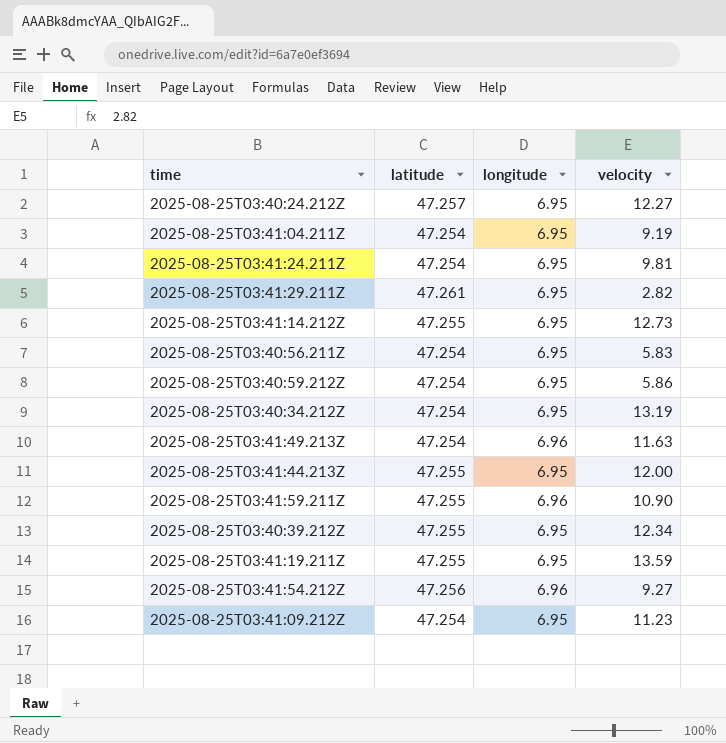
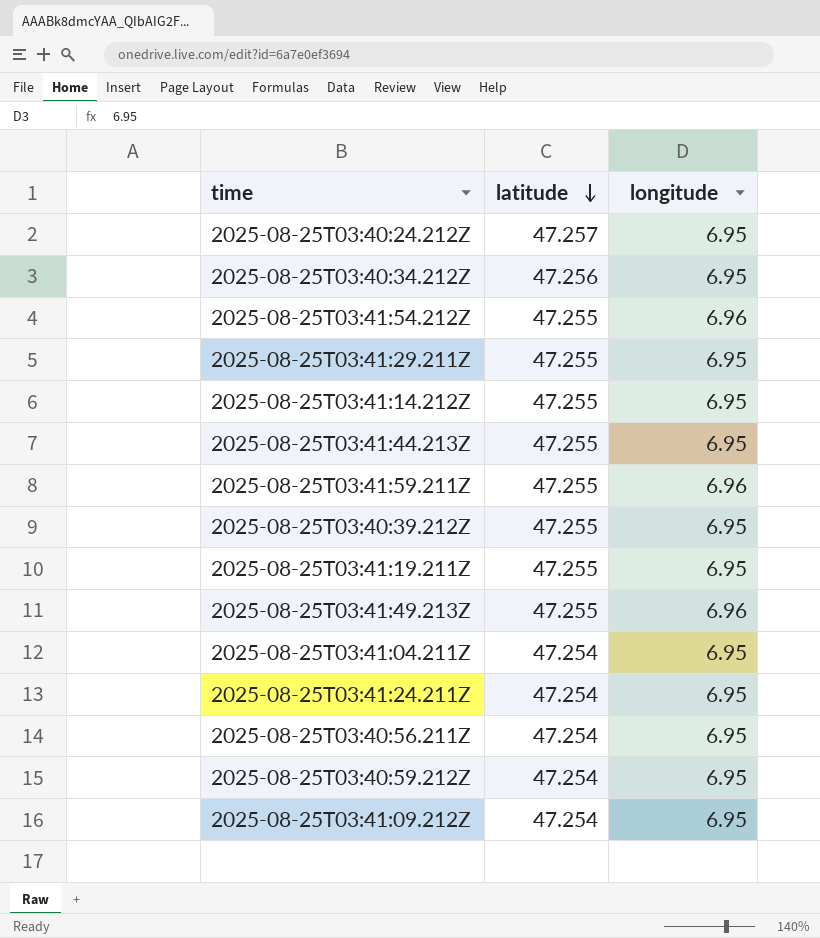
row order: none -> latitude descending
column velocity | position: 4 -> none
2025-08-25T03:40:34.212Z | latitude: 47.254 -> 47.256
2025-08-25T03:41:54.212Z | latitude: 47.256 -> 47.255
2025-08-25T03:41:29.211Z | latitude: 47.261 -> 47.255
2025-08-25T03:41:49.213Z | latitude: 47.254 -> 47.255

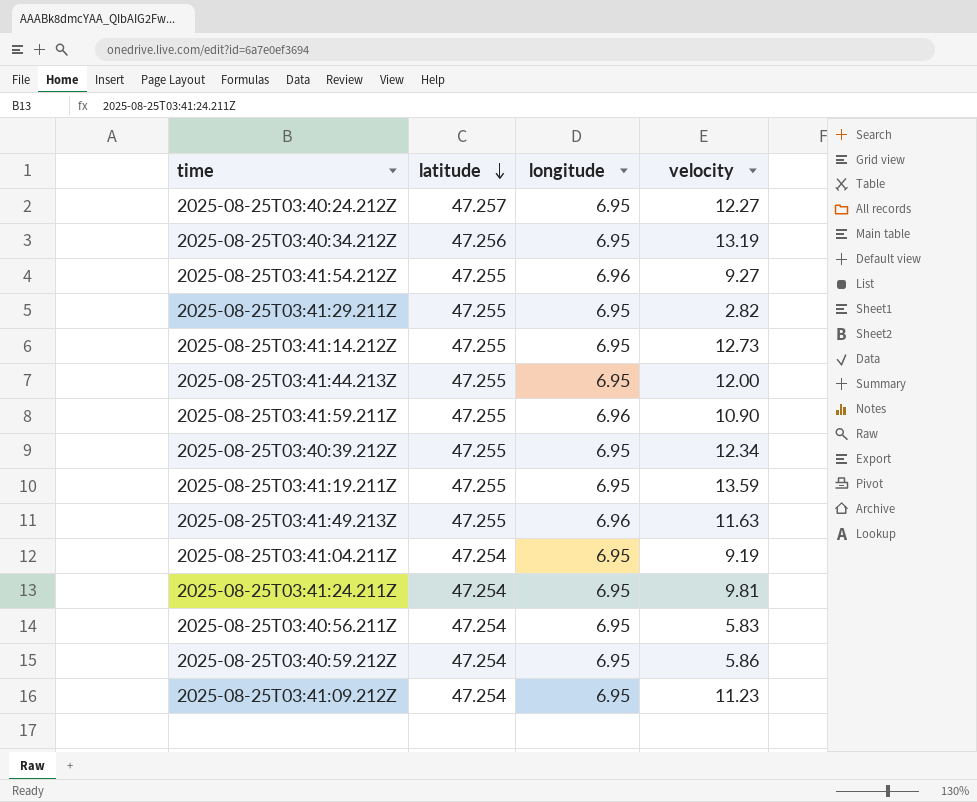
column velocity | position: none -> 4

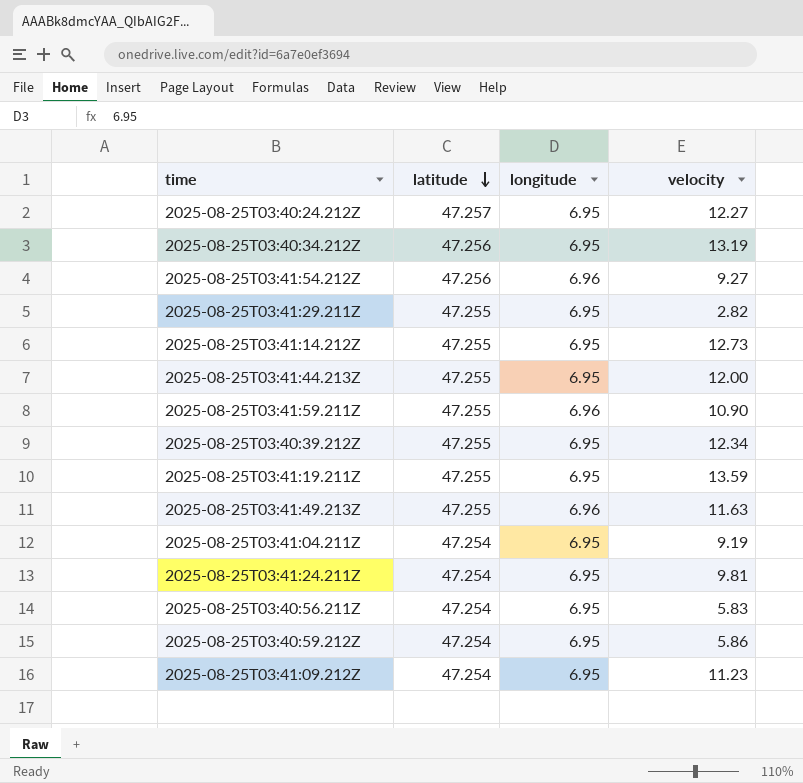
2025-08-25T03:41:54.212Z | latitude: 47.255 -> 47.256

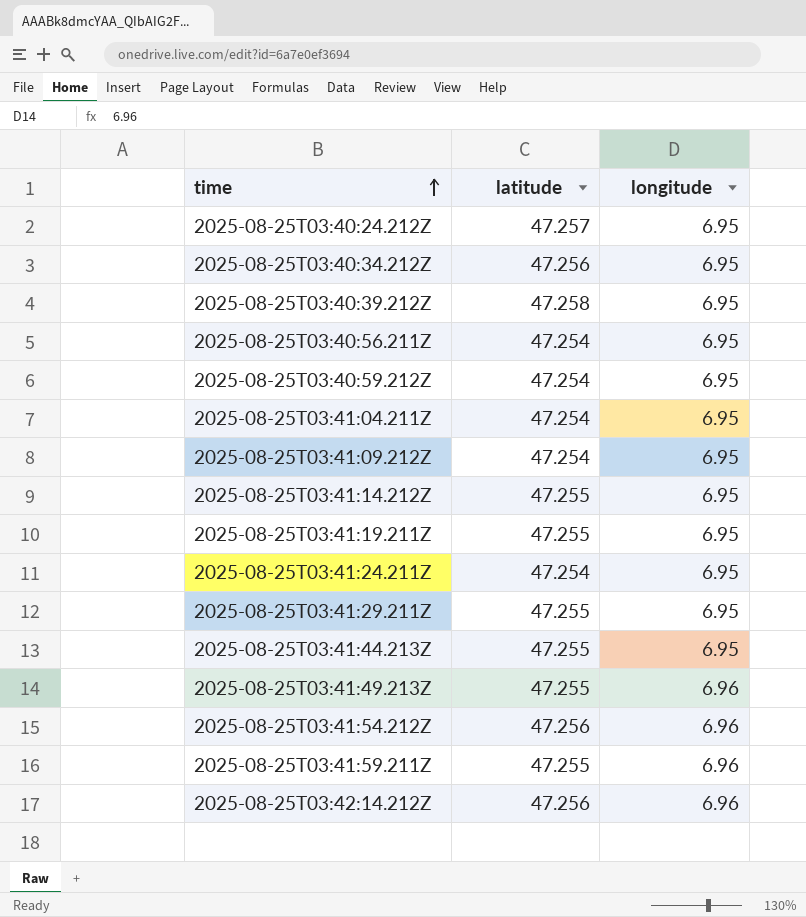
row order: latitude descending -> time ascending
column velocity | position: 4 -> none
2025-08-25T03:40:39.212Z | latitude: 47.255 -> 47.258
row 2025-08-25T03:42:14.212Z: none -> 47.256 | 6.96

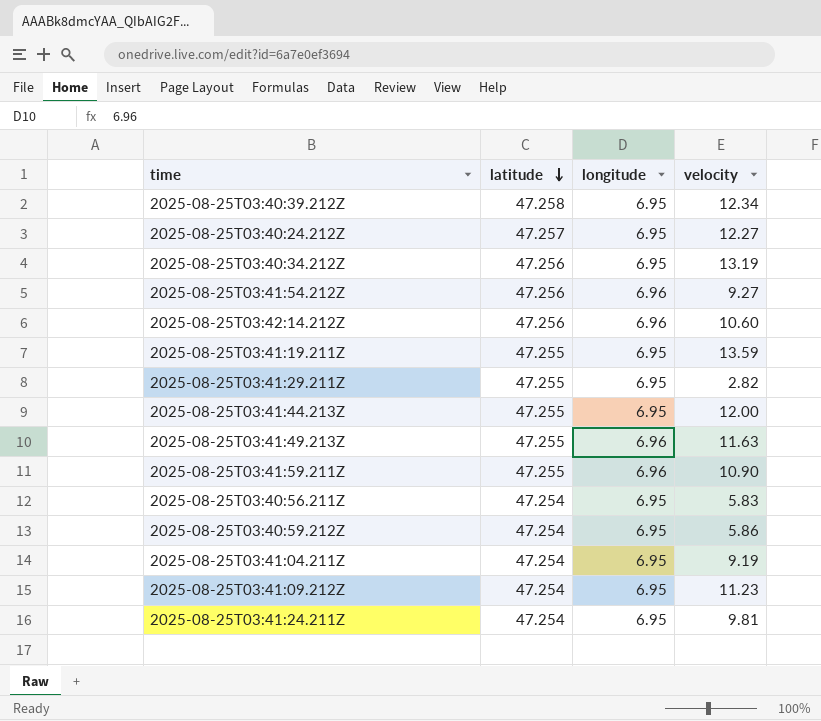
row order: time ascending -> latitude descending
column velocity | position: none -> 4
row 2025-08-25T03:41:14.212Z: 47.255 | 6.95 -> none

